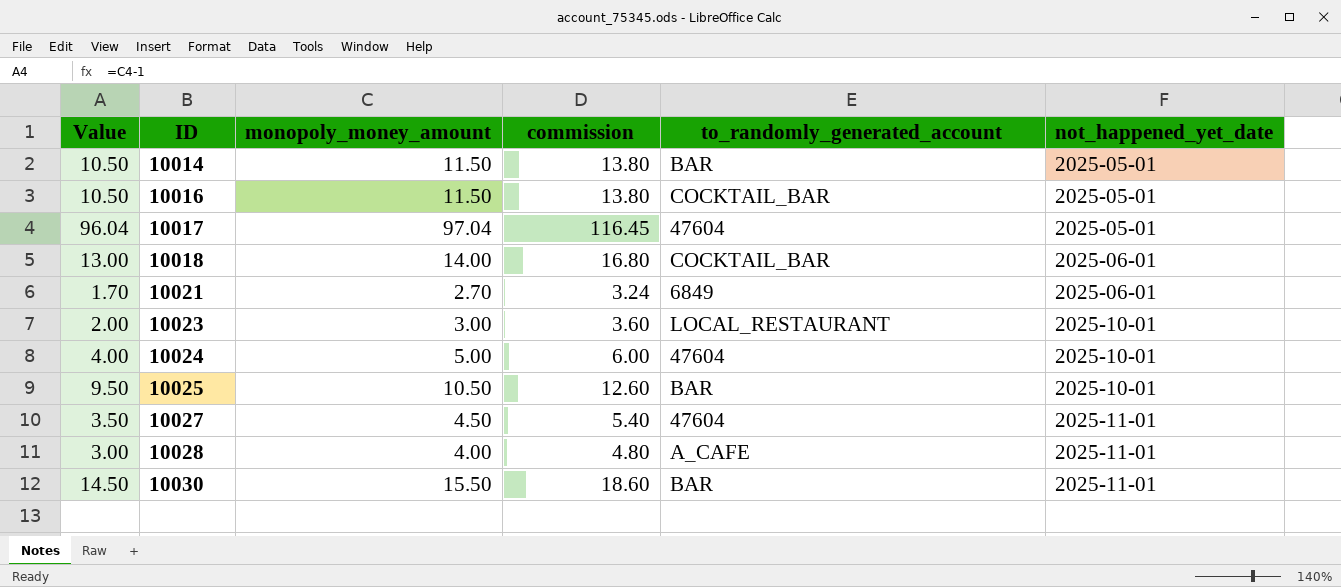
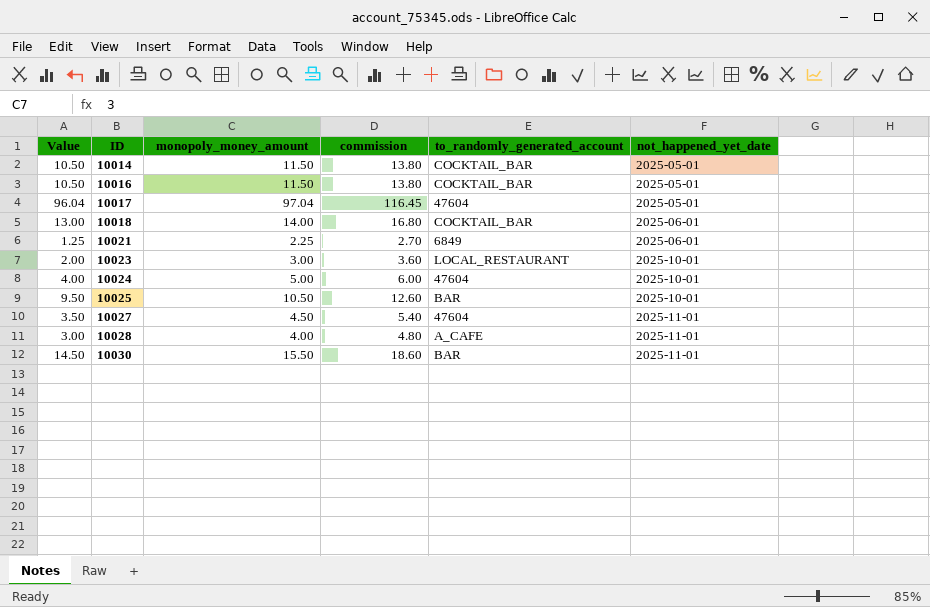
10014 | to_randomly_generated_account: BAR -> COCKTAIL_BAR
10021 | Value: 1.70 -> 1.25
10021 | monopoly_money_amount: 2.70 -> 2.25
10021 | commission: 3.24 -> 2.70

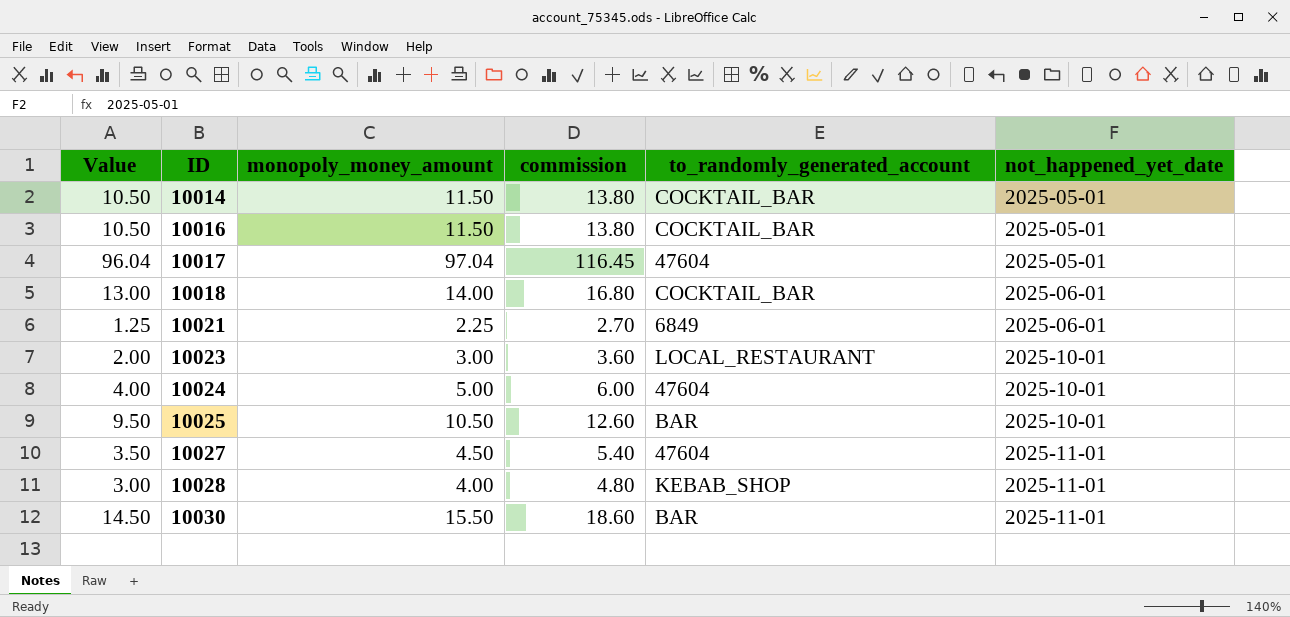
10028 | to_randomly_generated_account: A_CAFE -> KEBAB_SHOP

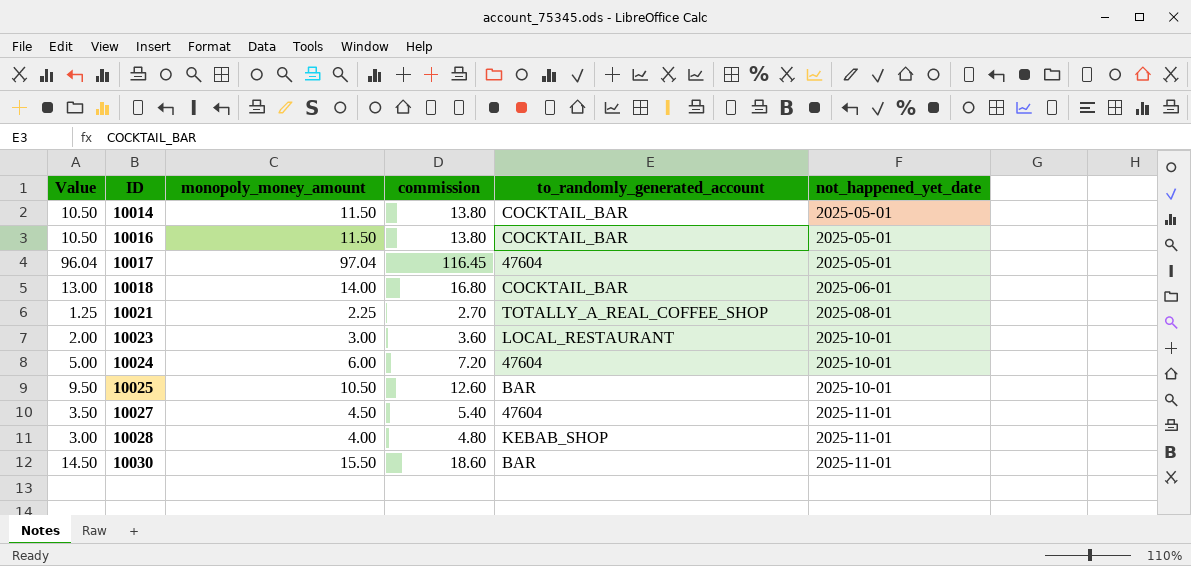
10021 | to_randomly_generated_account: 6849 -> TOTALLY_A_REAL_COFFEE_SHOP
10021 | not_happened_yet_date: 2025-06-01 -> 2025-08-01
10024 | Value: 4.00 -> 5.00
10024 | monopoly_money_amount: 5.00 -> 6.00
10024 | commission: 6.00 -> 7.20

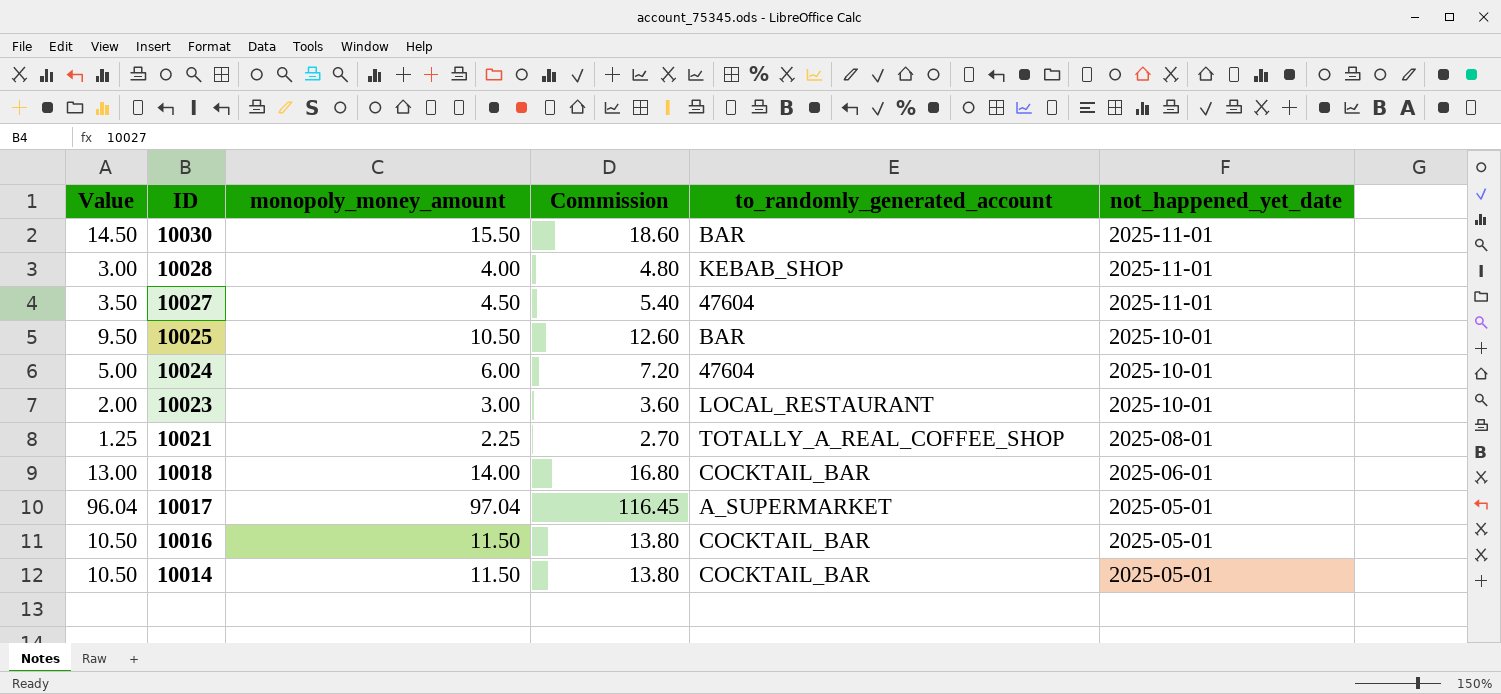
row order: ID ascending -> ID descending
column name: commission -> Commission
10017 | to_randomly_generated_account: 47604 -> A_SUPERMARKET

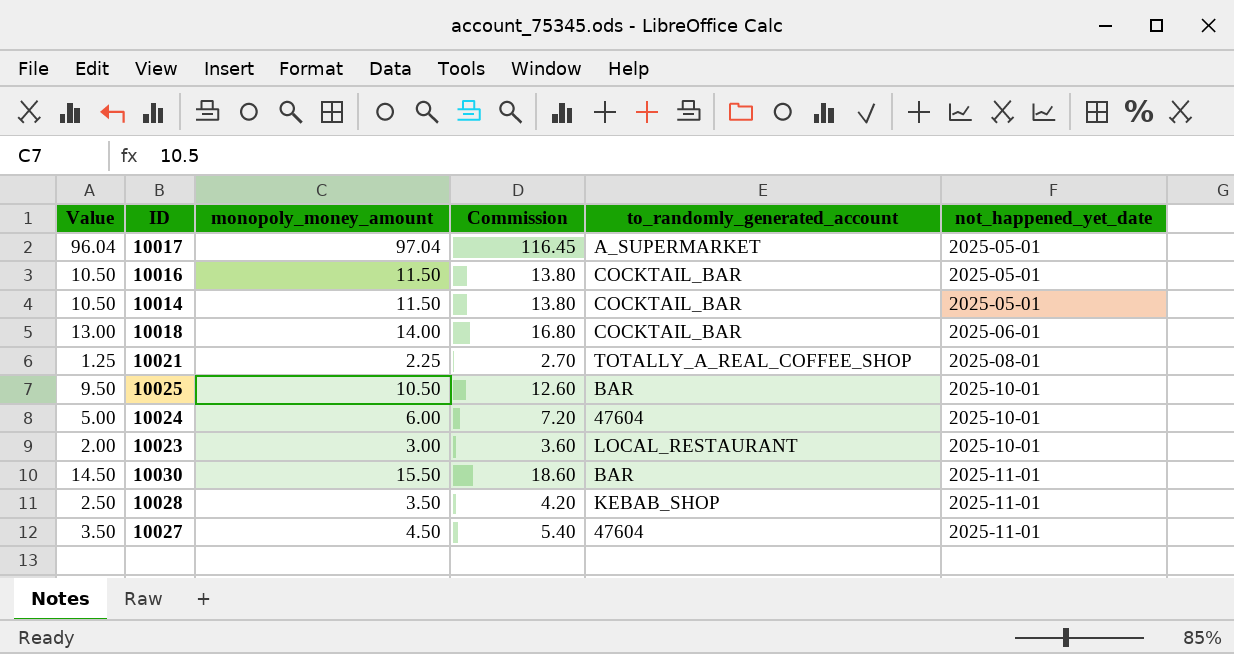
row order: ID descending -> not_happened_yet_date ascending
10028 | Value: 3.00 -> 2.50
10028 | monopoly_money_amount: 4.00 -> 3.50
10028 | Commission: 4.80 -> 4.20

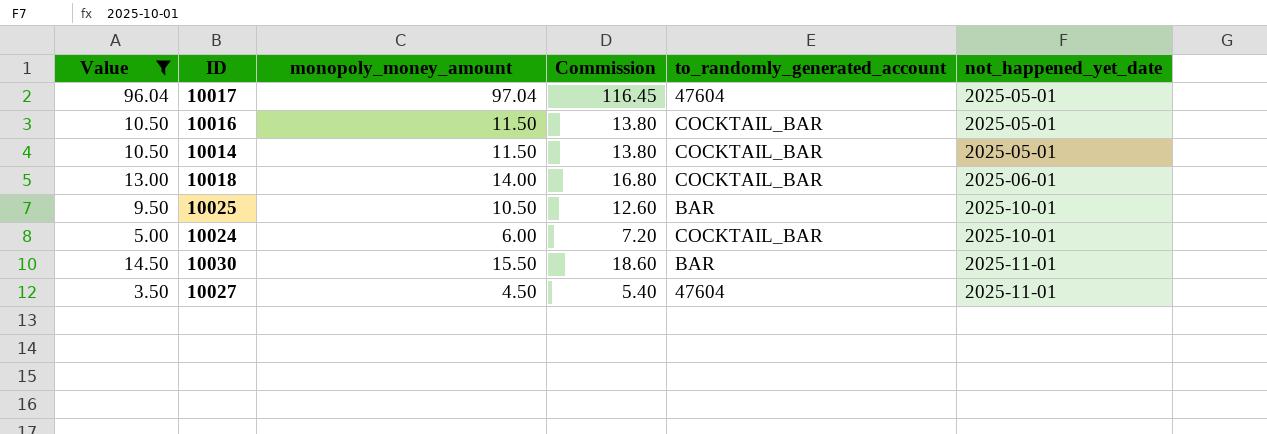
filter: none -> Value >= 3.50
10017 | to_randomly_generated_account: A_SUPERMARKET -> 47604
10024 | to_randomly_generated_account: 47604 -> COCKTAIL_BAR

